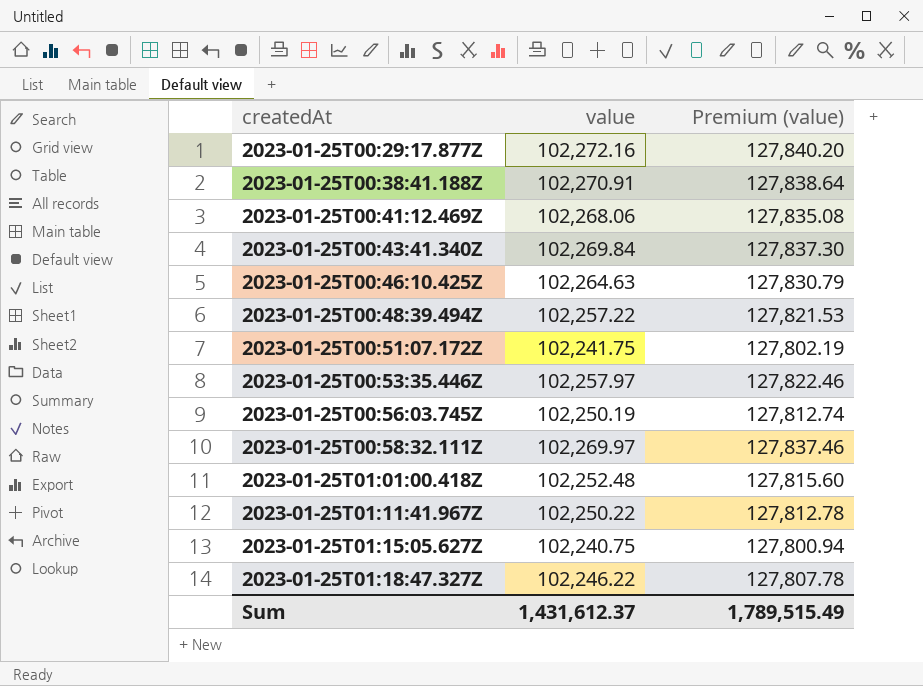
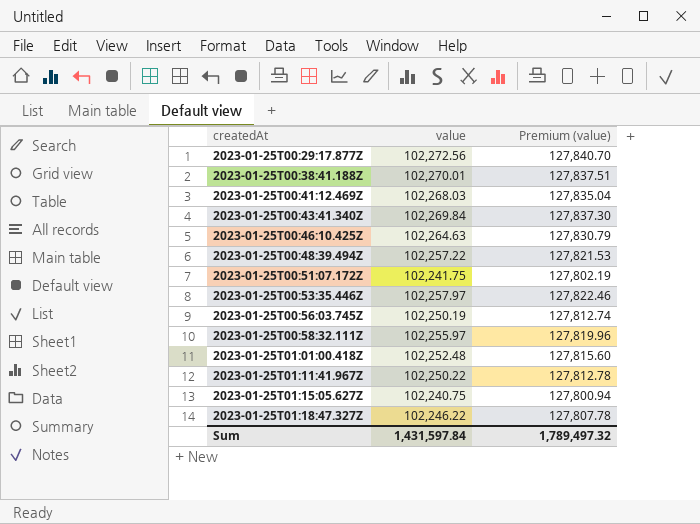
2023-01-25T00:29:17.877Z | value: 102,272.16 -> 102,272.56
2023-01-25T00:29:17.877Z | Premium (value): 127,840.20 -> 127,840.70
2023-01-25T00:38:41.188Z | value: 102,270.91 -> 102,270.01
2023-01-25T00:38:41.188Z | Premium (value): 127,838.64 -> 127,837.51
2023-01-25T00:41:12.469Z | value: 102,268.06 -> 102,268.03
2023-01-25T00:41:12.469Z | Premium (value): 127,835.08 -> 127,835.04
2023-01-25T00:58:32.111Z | value: 102,269.97 -> 102,255.97
2023-01-25T00:58:32.111Z | Premium (value): 127,837.46 -> 127,819.96
Sum | value: 1,431,612.37 -> 1,431,597.84
Sum | Premium (value): 1,789,515.49 -> 1,789,497.32

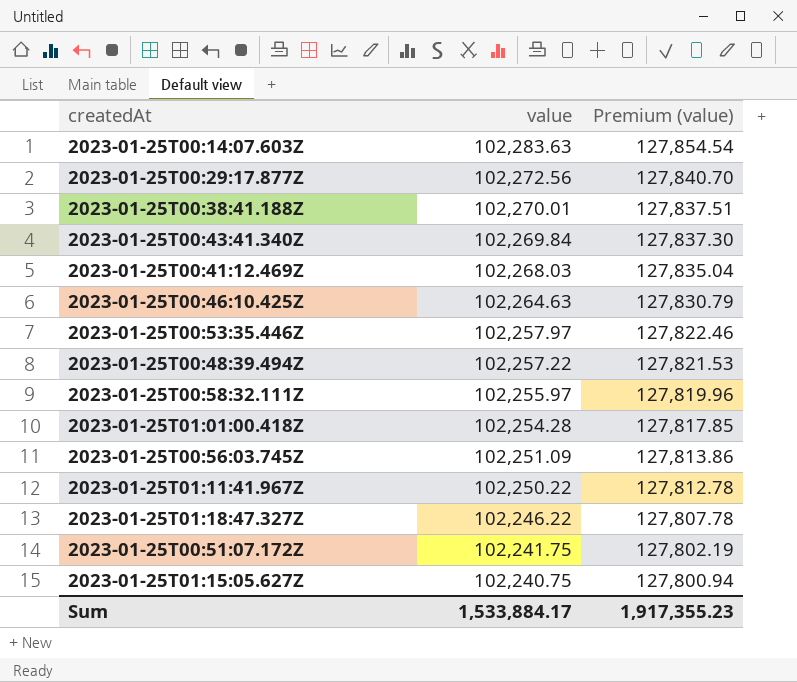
row order: createdAt ascending -> value descending
row 2023-01-25T00:14:07.603Z: none -> 102,283.63 | 127,854.54
2023-01-25T01:01:00.418Z | value: 102,252.48 -> 102,254.28
2023-01-25T01:01:00.418Z | Premium (value): 127,815.60 -> 127,817.85
2023-01-25T00:56:03.745Z | value: 102,250.19 -> 102,251.09
2023-01-25T00:56:03.745Z | Premium (value): 127,812.74 -> 127,813.86
Sum | value: 1,431,597.84 -> 1,533,884.17
Sum | Premium (value): 1,789,497.32 -> 1,917,355.23

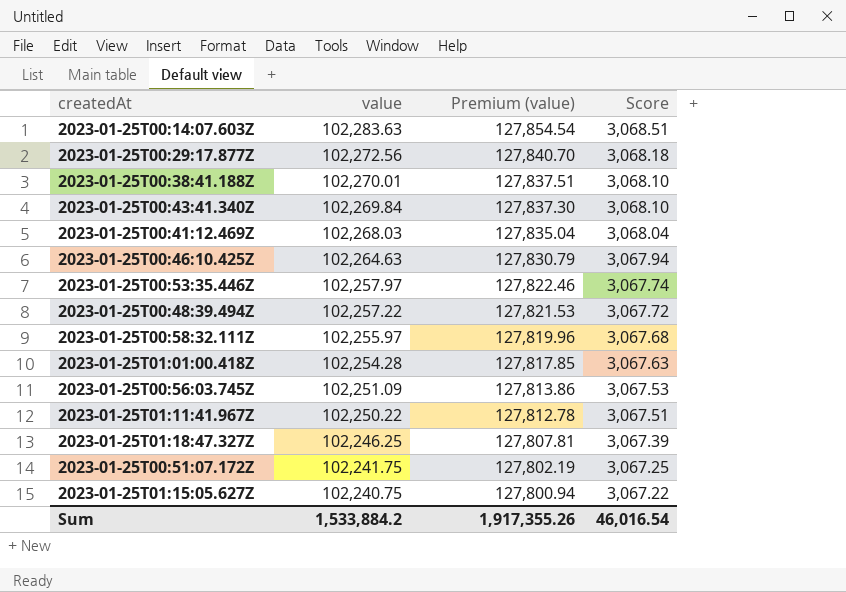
column Score | formula: none -> [value] * 0.03
2023-01-25T01:18:47.327Z | value: 102,246.22 -> 102,246.25
2023-01-25T01:18:47.327Z | Premium (value): 127,807.78 -> 127,807.81
Sum | value: 1,533,884.17 -> 1,533,884.2
Sum | Premium (value): 1,917,355.23 -> 1,917,355.26

